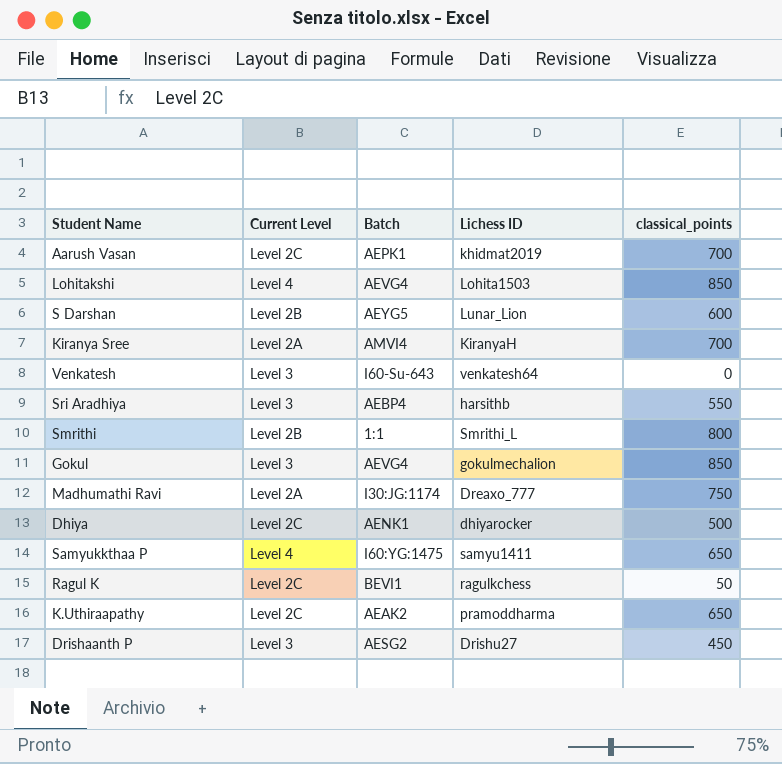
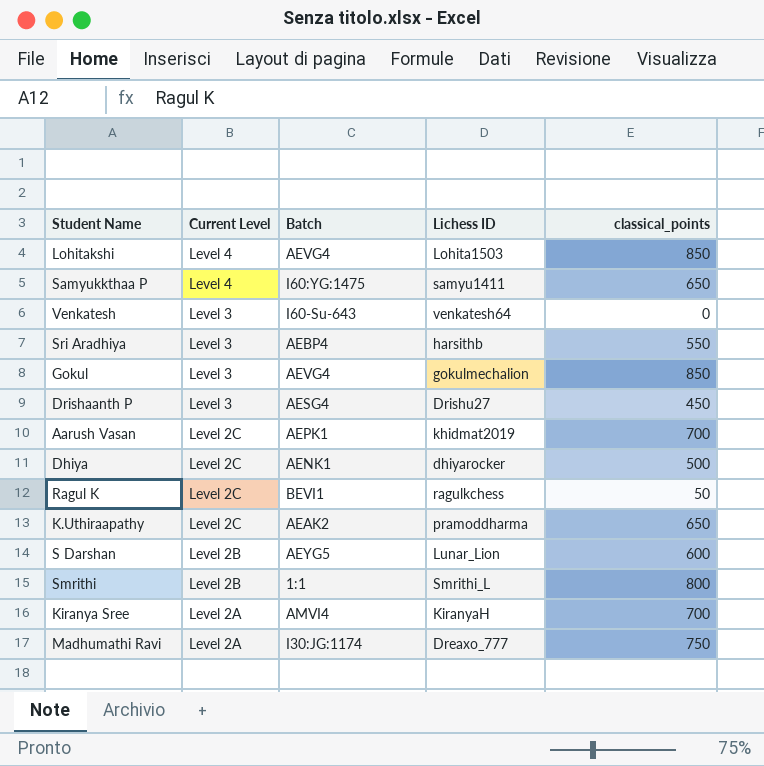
row order: none -> Current Level descending
Drishaanth P | Batch: AESG2 -> AESG4

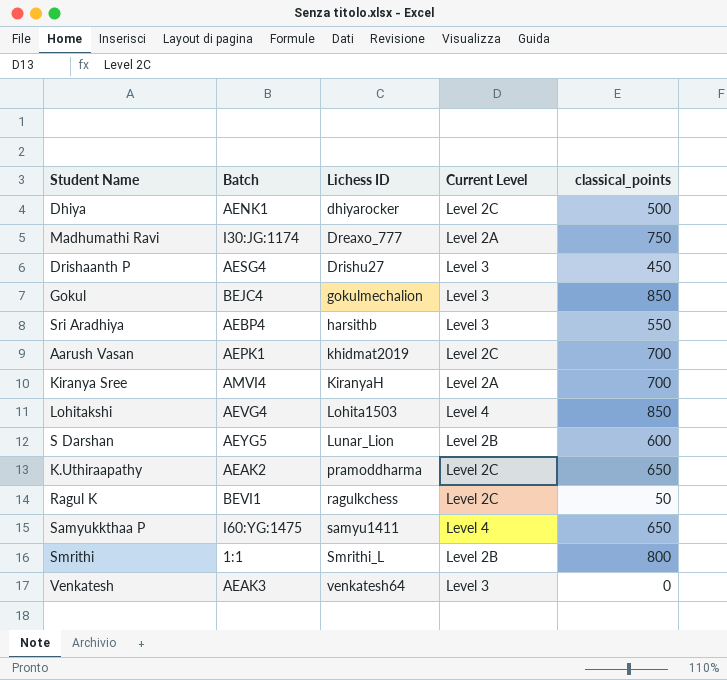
row order: Current Level descending -> Lichess ID ascending
column Current Level | position: 2 -> 4
Gokul | Batch: AEVG4 -> BEJC4
Venkatesh | Batch: I60-Su-643 -> AEAK3

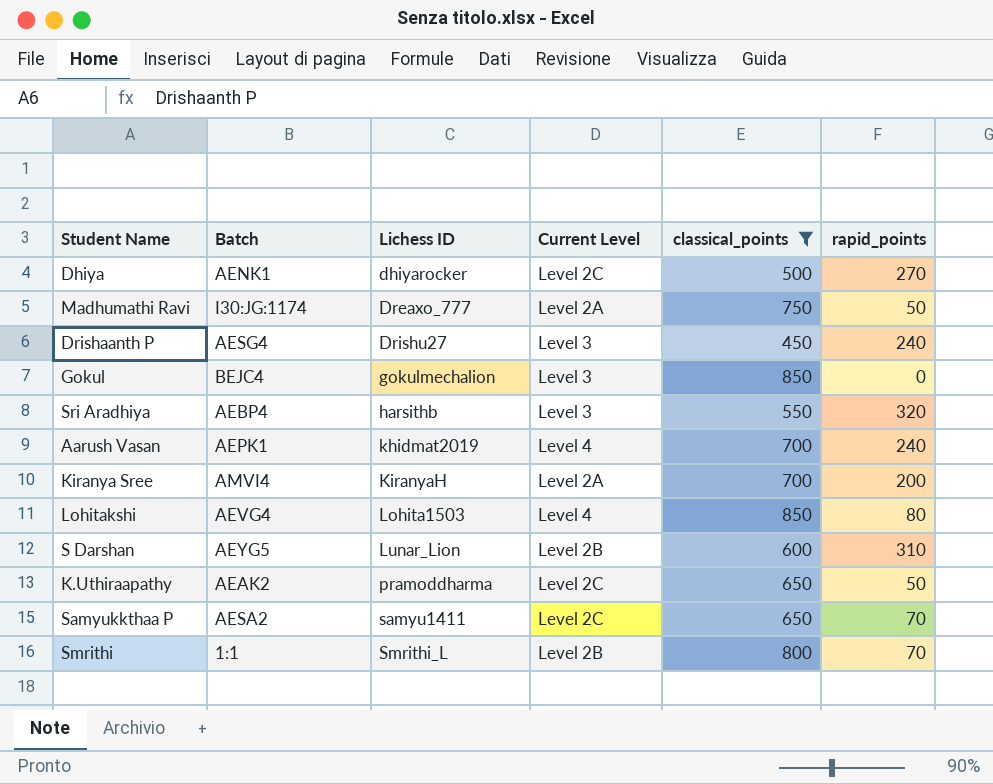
filter: none -> classical_points >= 450
column rapid_points | position: none -> 6
Aarush Vasan | Current Level: Level 2C -> Level 4
Samyukkthaa P | Batch: I60:YG:1475 -> AESA2
Samyukkthaa P | Current Level: Level 4 -> Level 2C

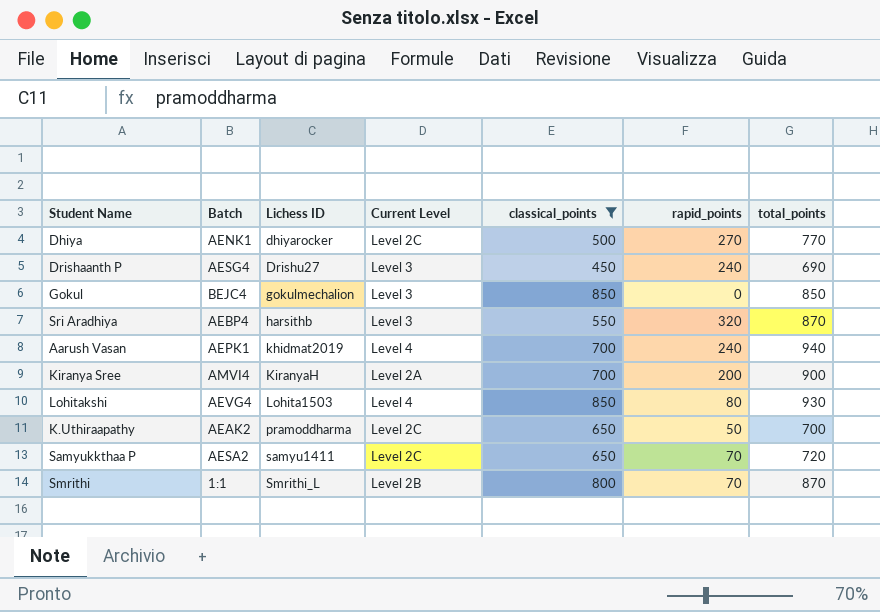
column total_points | formula: none -> [classical_points] + [rapid_points]
row Madhumathi Ravi: I30:JG:1174 | Dreaxo_777 | Level 2A | 750 | 50 -> none
row S Darshan: AEYG5 | Lunar_Lion | Level 2B | 600 | 310 -> none

